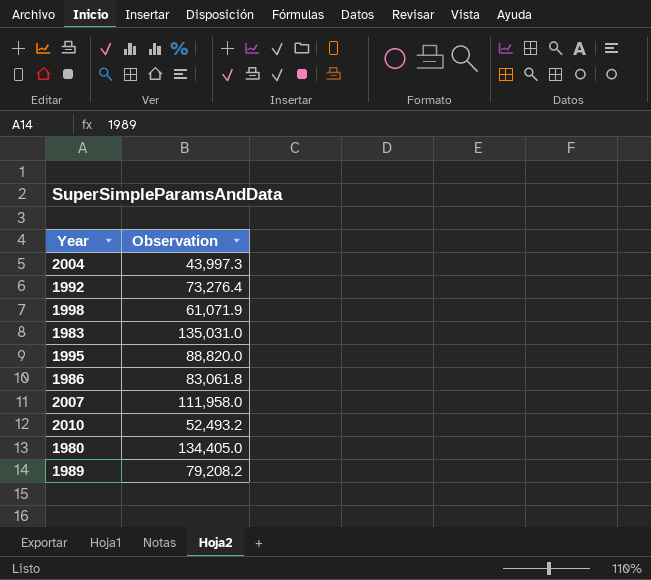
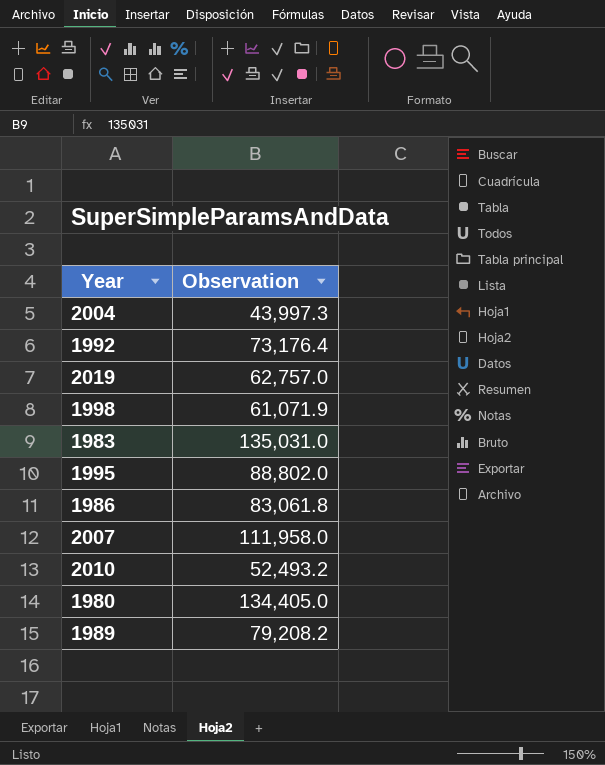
1992 | Observation: 73,276.4 -> 73,176.4
row 2019: none -> 62,757.0
1995 | Observation: 88,820.0 -> 88,802.0

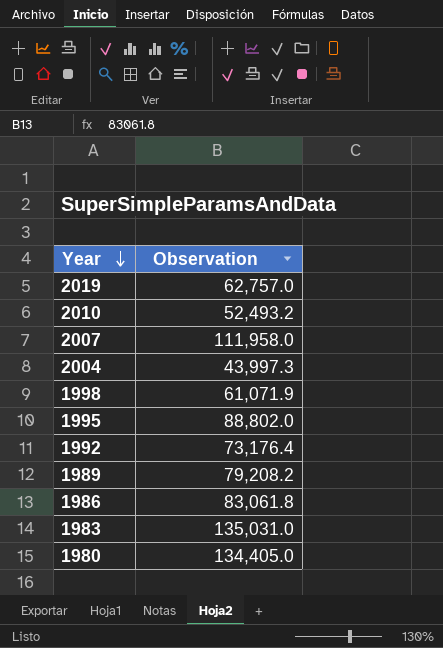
row order: none -> Year descending

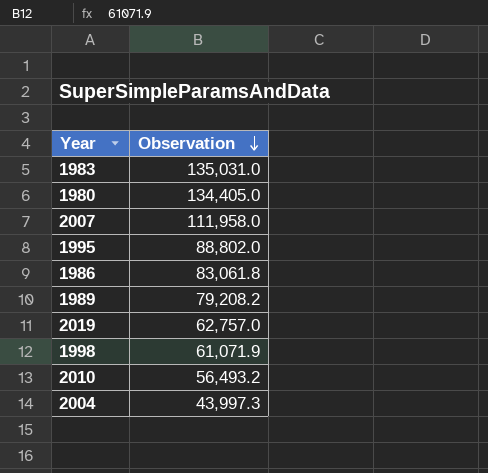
row order: Year descending -> Observation descending
row 1992: 73,176.4 -> none
2010 | Observation: 52,493.2 -> 56,493.2

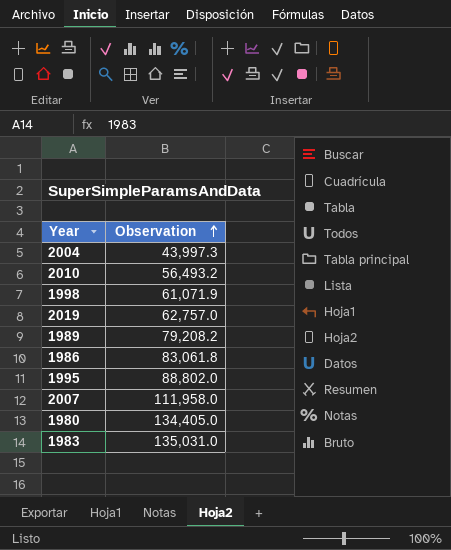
row order: Observation descending -> Observation ascending

